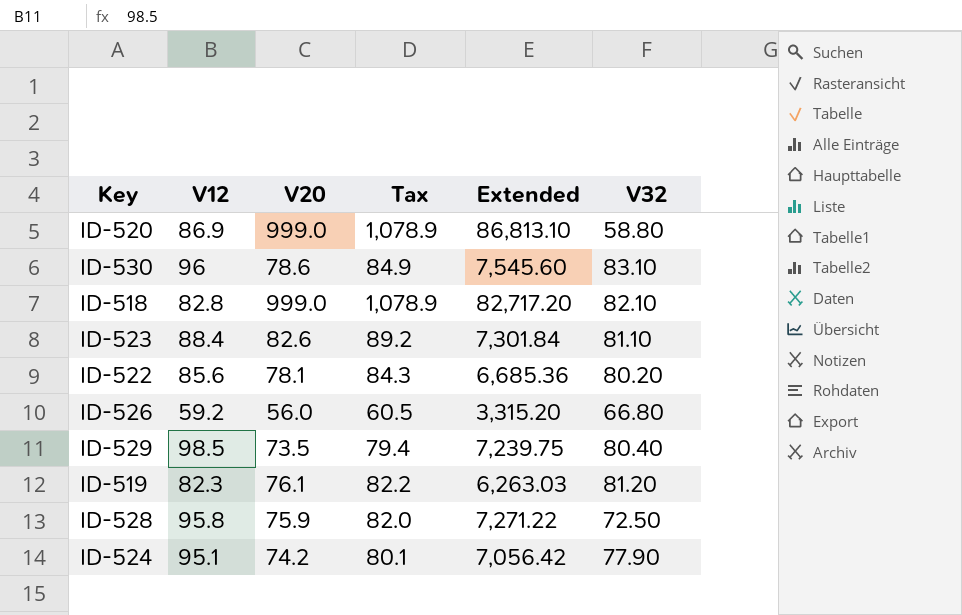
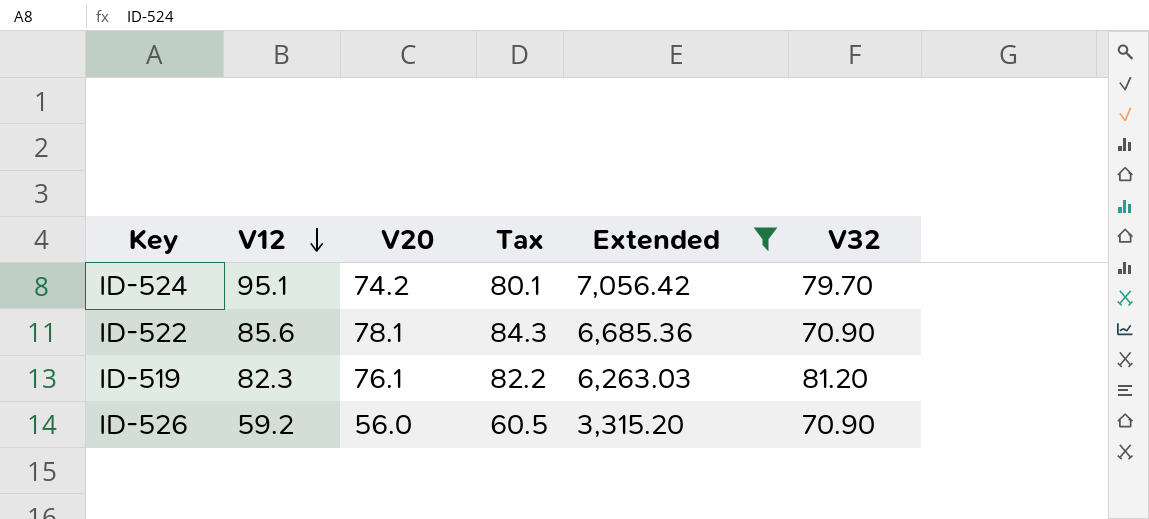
filter: none -> Extended <= 7,056.42
row order: none -> V12 descending
ID-524 | V32: 77.90 -> 79.70
ID-522 | V32: 80.20 -> 70.90
ID-526 | V32: 66.80 -> 70.90

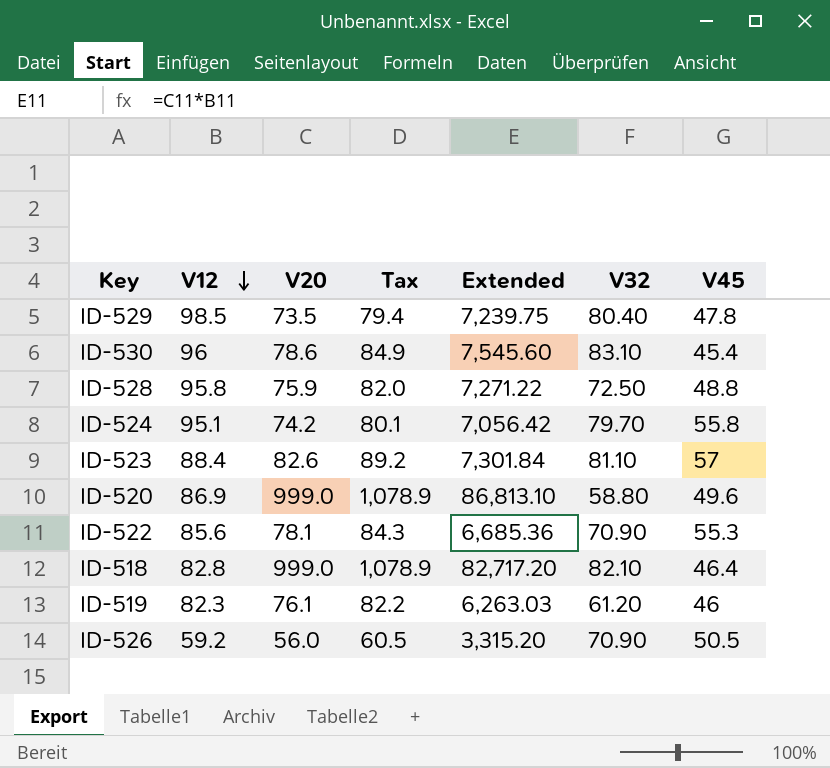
filter: Extended <= 7,056.42 -> none
column V45 | position: none -> 7
ID-519 | V32: 81.20 -> 61.20

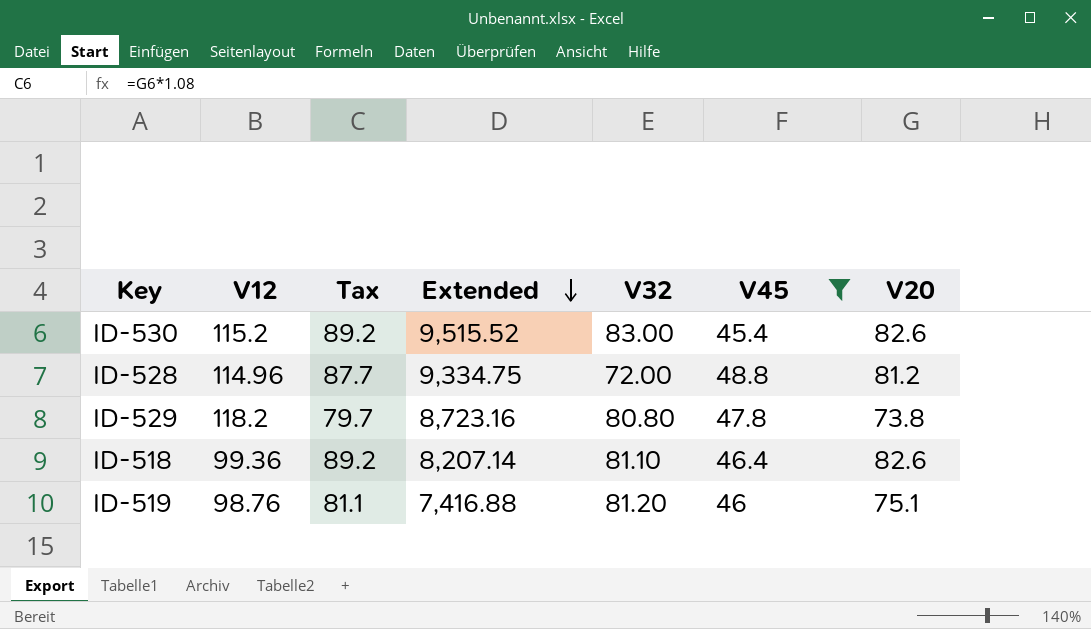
filter: none -> V45 <= 48.8
row order: V12 descending -> Extended descending
column V20 | position: 3 -> 7
ID-530 | V12: 96 -> 115.2
ID-530 | Tax: 84.9 -> 89.2
ID-530 | Extended: 7,545.60 -> 9,515.52
ID-530 | V32: 83.10 -> 83.00
ID-530 | V20: 78.6 -> 82.6
ID-528 | V12: 95.8 -> 114.96
ID-528 | Tax: 82.0 -> 87.7
ID-528 | Extended: 7,271.22 -> 9,334.75
ID-528 | V32: 72.50 -> 72.00
ID-528 | V20: 75.9 -> 81.2
ID-529 | V12: 98.5 -> 118.2
ID-529 | Tax: 79.4 -> 79.7
ID-529 | Extended: 7,239.75 -> 8,723.16
ID-529 | V32: 80.40 -> 80.80
ID-529 | V20: 73.5 -> 73.8
ID-518 | V12: 82.8 -> 99.36
ID-518 | Tax: 1,078.9 -> 89.2
ID-518 | Extended: 82,717.20 -> 8,207.14
ID-518 | V32: 82.10 -> 81.10
ID-518 | V20: 999.0 -> 82.6
ID-519 | V12: 82.3 -> 98.76
ID-519 | Tax: 82.2 -> 81.1
ID-519 | Extended: 6,263.03 -> 7,416.88
ID-519 | V32: 61.20 -> 81.20
ID-519 | V20: 76.1 -> 75.1

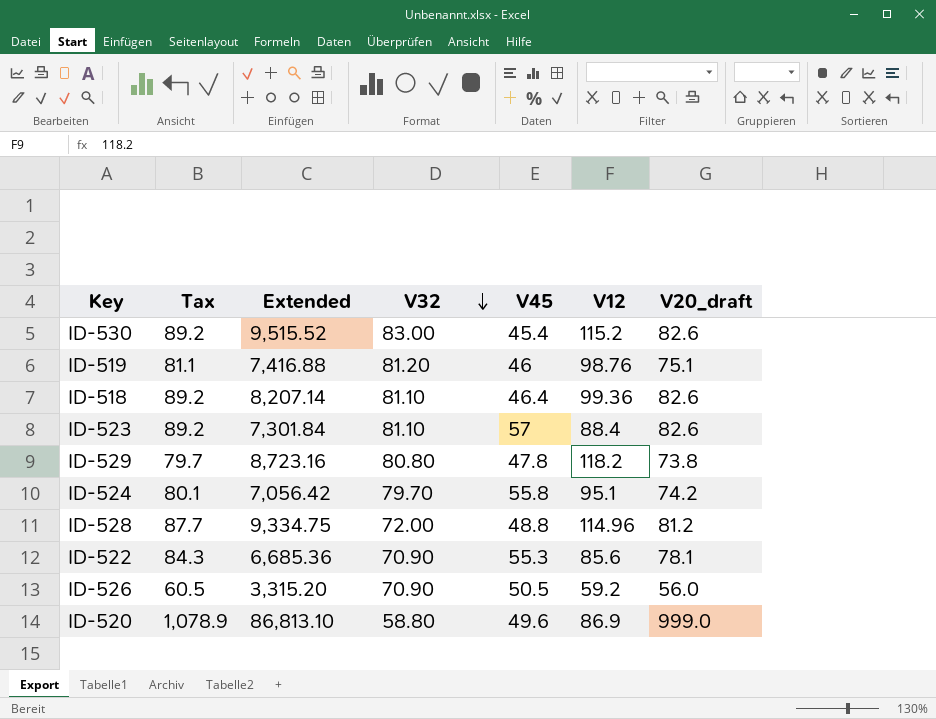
filter: V45 <= 48.8 -> none
row order: Extended descending -> V32 descending
column V12 | position: 2 -> 6
column name: V20 -> V20_draft

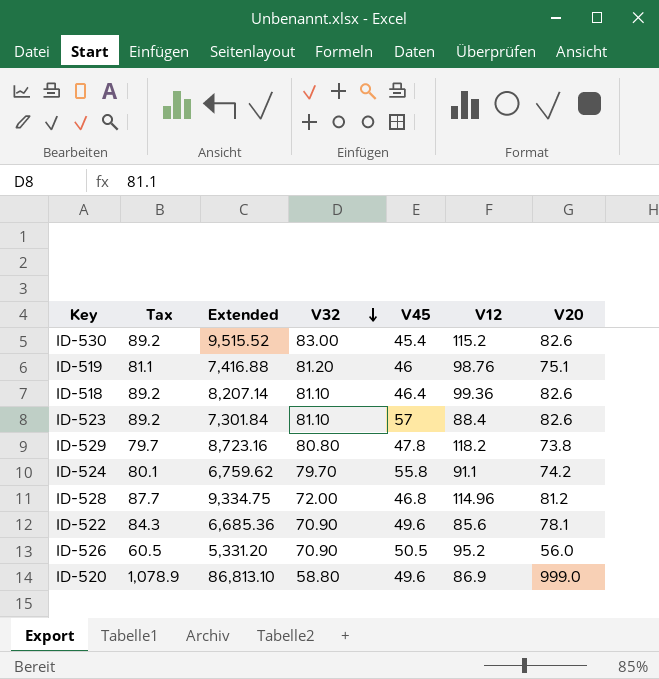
column name: V20_draft -> V20
ID-524 | Extended: 7,056.42 -> 6,759.62
ID-524 | V12: 95.1 -> 91.1
ID-528 | V45: 48.8 -> 46.8
ID-522 | V45: 55.3 -> 49.6
ID-526 | Extended: 3,315.20 -> 5,331.20
ID-526 | V12: 59.2 -> 95.2

